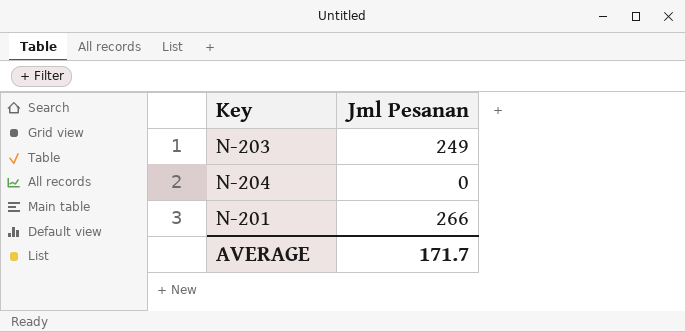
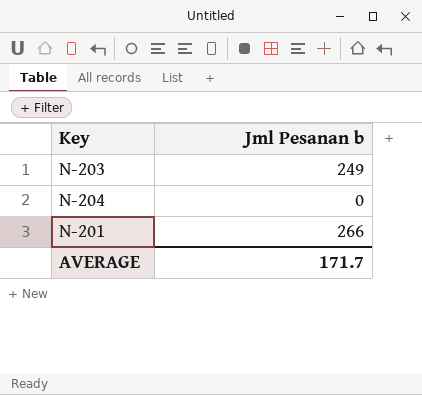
column name: Jml Pesanan -> Jml Pesanan b

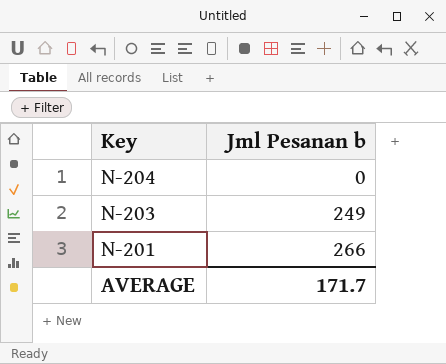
row order: none -> Key descending

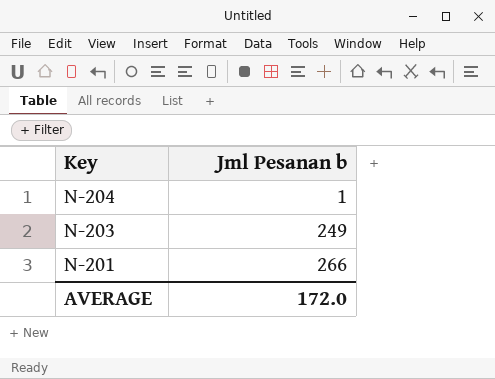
N-204 | Jml Pesanan b: 0 -> 1
AVERAGE | Jml Pesanan b: 171.7 -> 172.0

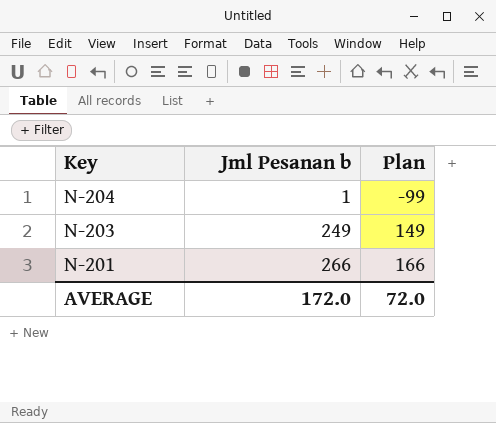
column Plan | formula: none -> [Jml Pesanan b] - 100

